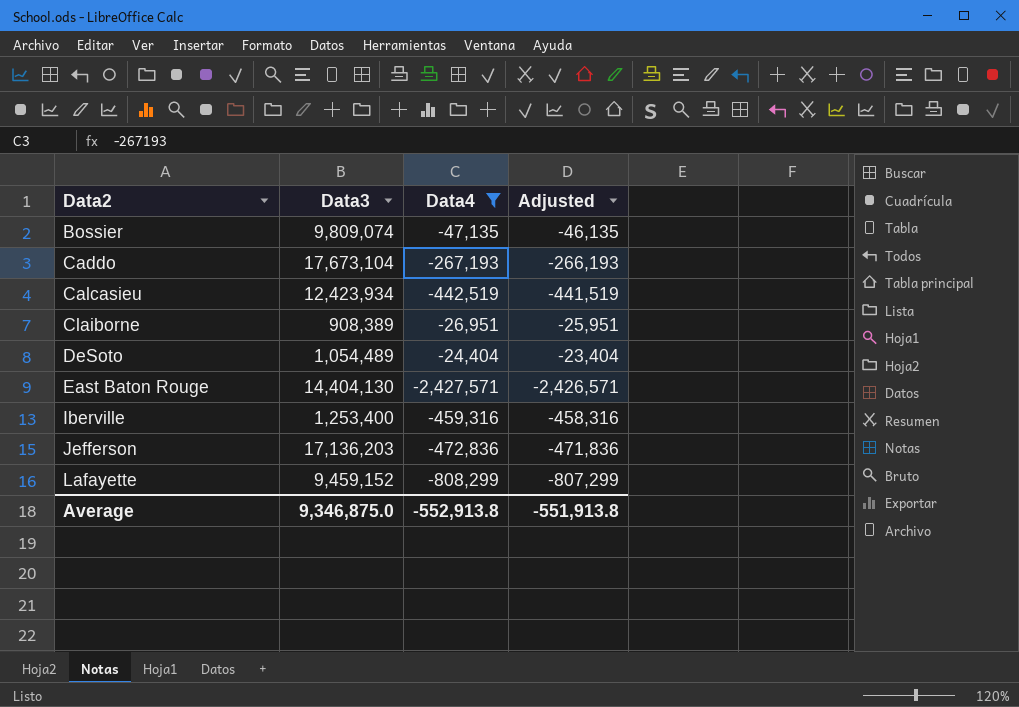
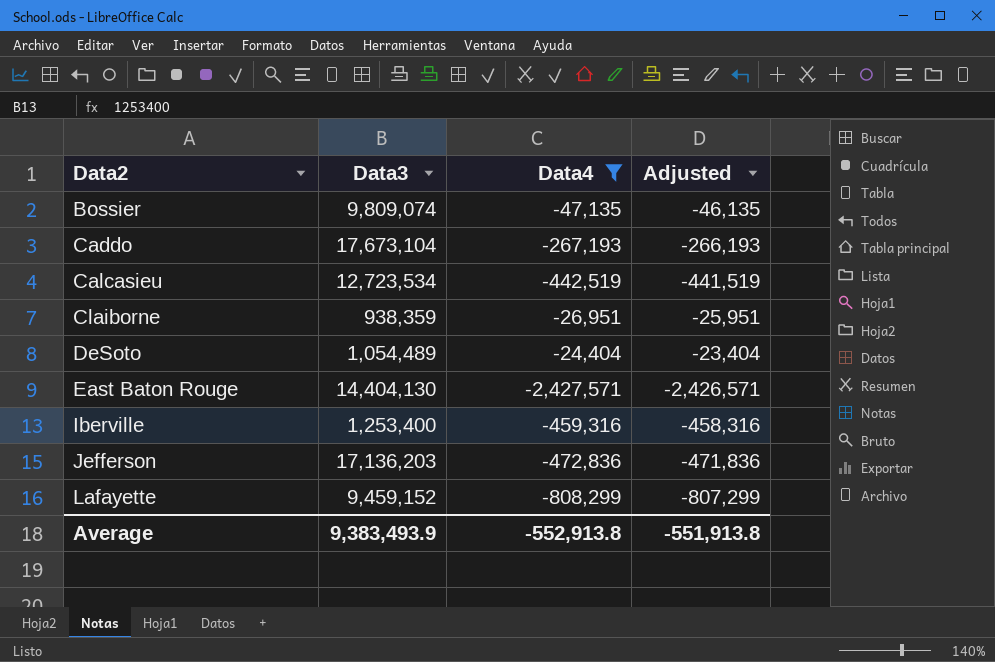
Calcasieu | Data3: 12,423,934 -> 12,723,534
Claiborne | Data3: 908,389 -> 938,359
Average | Data3: 9,346,875.0 -> 9,383,493.9

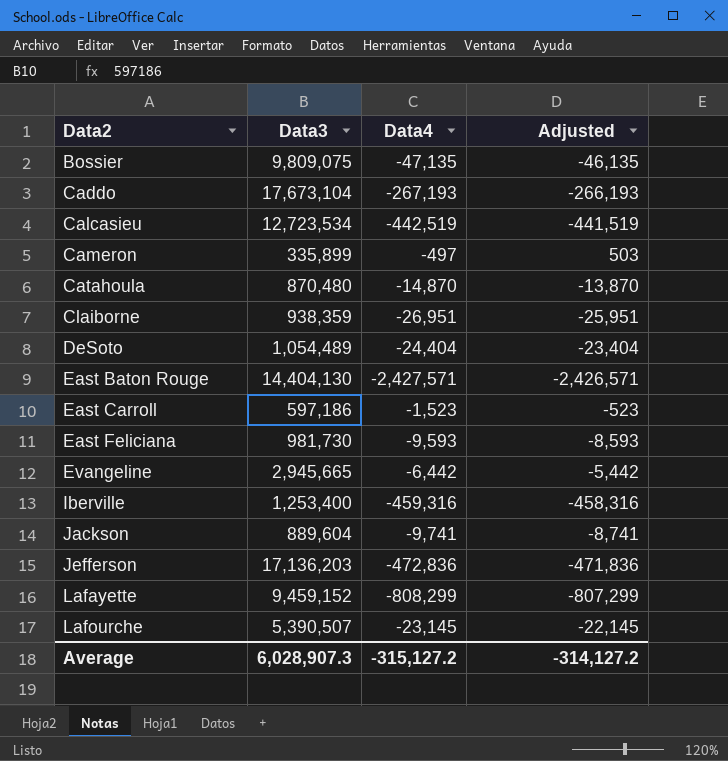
filter: Data4 <= -24,404 -> none
Bossier | Data3: 9,809,074 -> 9,809,075
Average | Data3: 9,383,493.9 -> 6,028,907.3
Average | Data4: -552,913.8 -> -315,127.2
Average | Adjusted: -551,913.8 -> -314,127.2

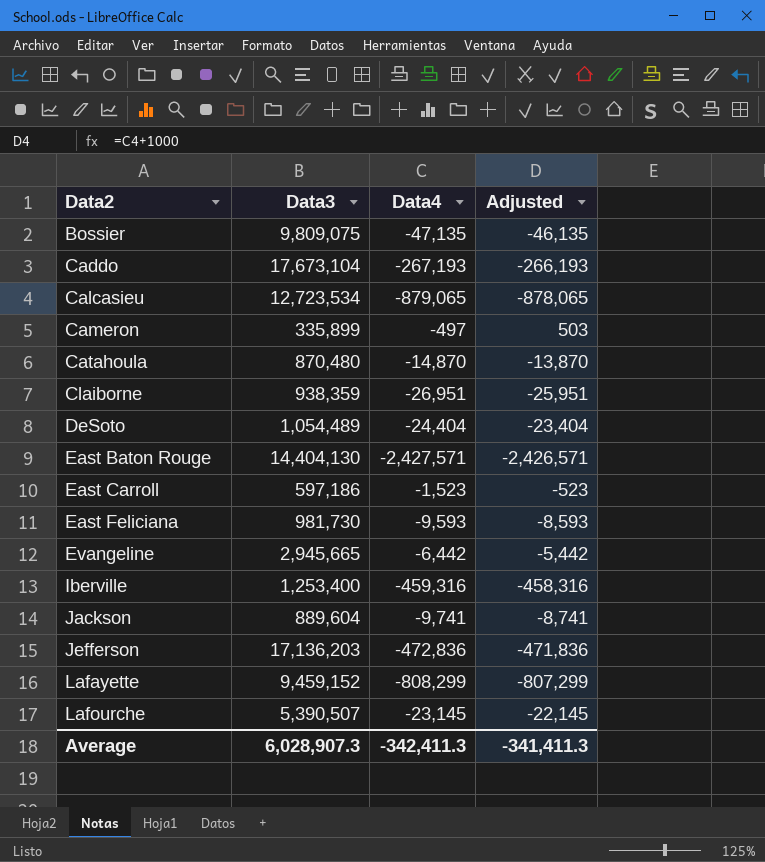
Calcasieu | Data4: -442,519 -> -879,065
Calcasieu | Adjusted: -441,519 -> -878,065
Average | Data4: -315,127.2 -> -342,411.3
Average | Adjusted: -314,127.2 -> -341,411.3

